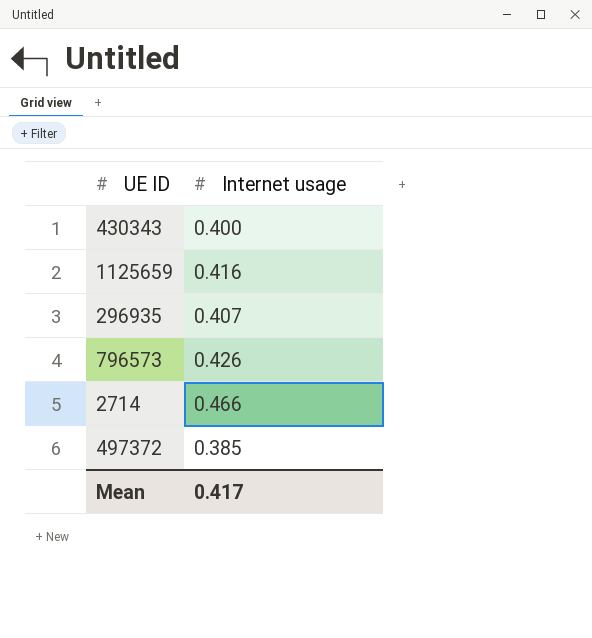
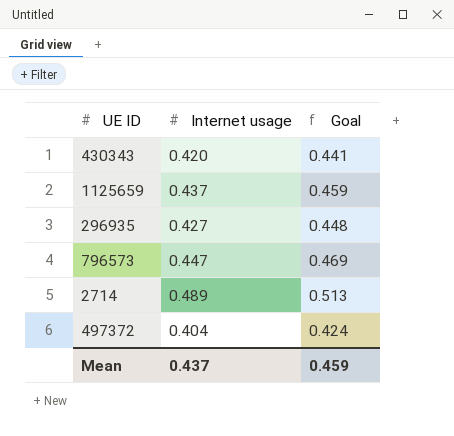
column Goal | formula: none -> [Internet usage] * 1.05
430343 | Internet usage: 0.400 -> 0.420
1125659 | Internet usage: 0.416 -> 0.437
296935 | Internet usage: 0.407 -> 0.427
796573 | Internet usage: 0.426 -> 0.447
2714 | Internet usage: 0.466 -> 0.489
497372 | Internet usage: 0.385 -> 0.404
Mean | Internet usage: 0.417 -> 0.437

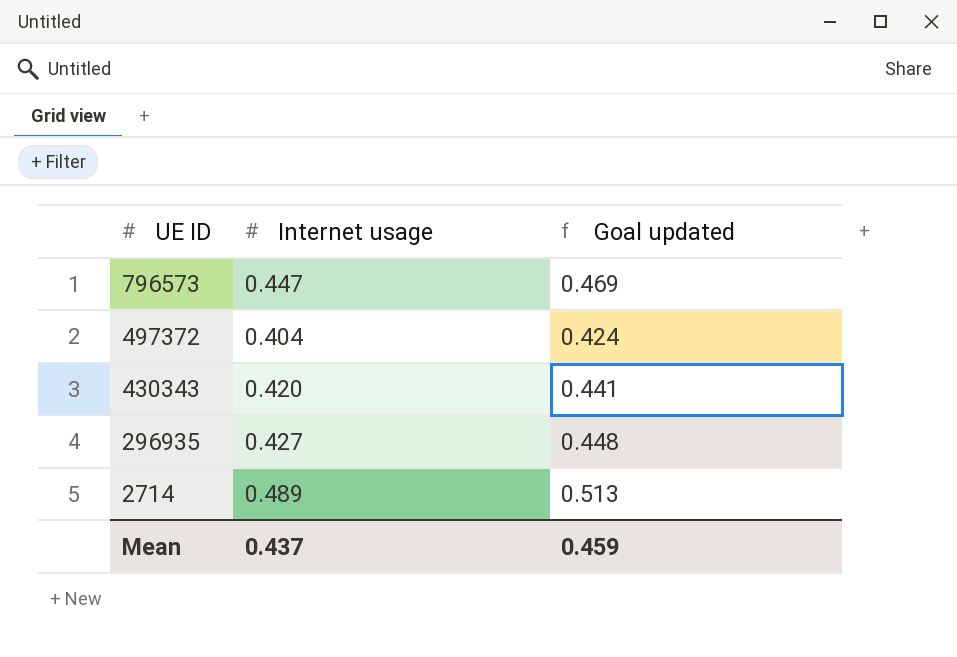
row order: none -> UE ID descending
column name: Goal -> Goal updated
row 1125659: 0.437 | 0.459 -> none

